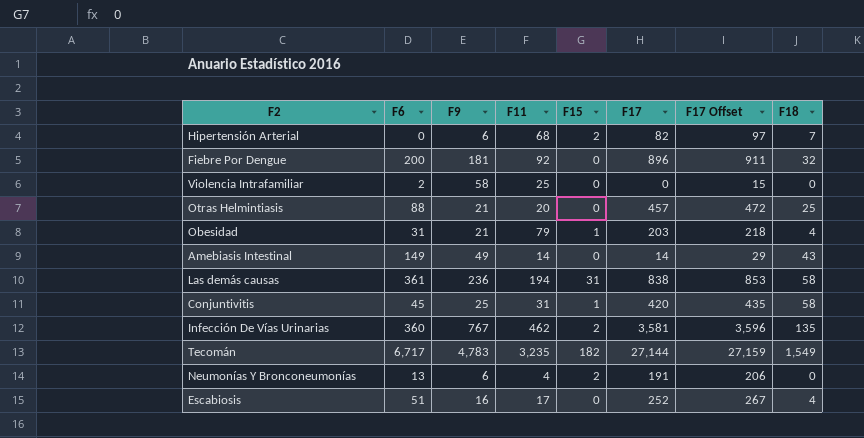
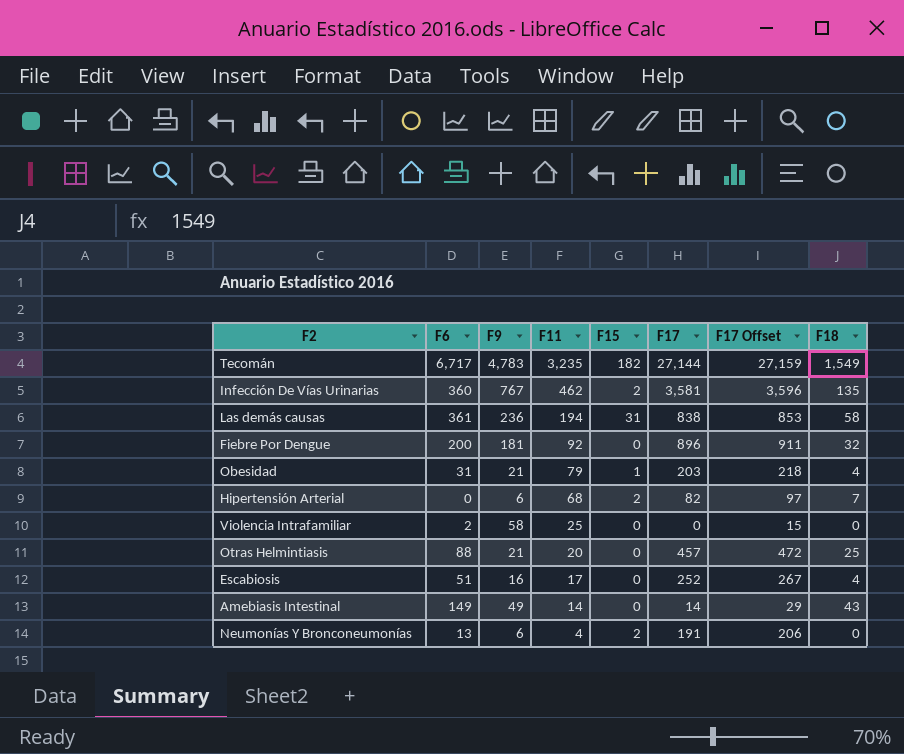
row order: none -> F11 descending
row Conjuntivitis: 45 | 25 | 31 | 1 | 420 | 435 | 58 -> none

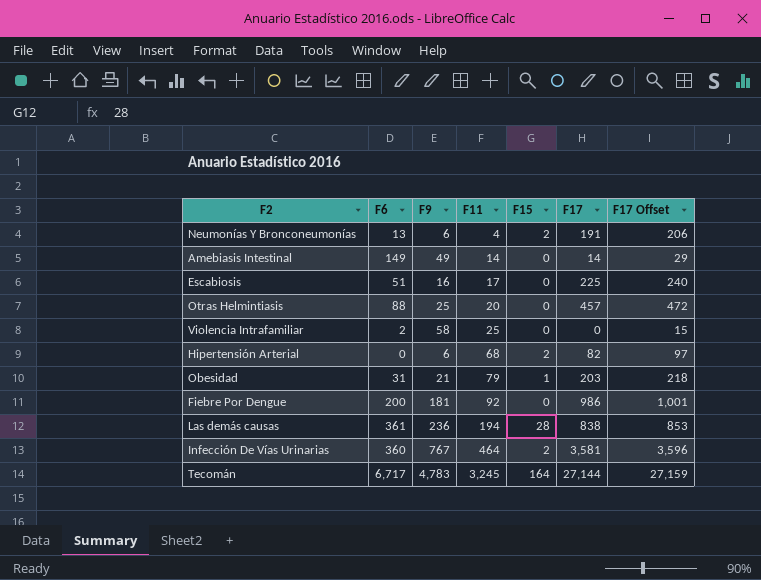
row order: F11 descending -> F11 ascending
column F18 | position: 8 -> none
Escabiosis | F17: 252 -> 225
Escabiosis | F17 Offset: 267 -> 240
Otras Helmintiasis | F9: 21 -> 25
Fiebre Por Dengue | F17: 896 -> 986
Fiebre Por Dengue | F17 Offset: 911 -> 1,001
Las demás causas | F15: 31 -> 28
Infección De Vías Urinarias | F11: 462 -> 464
Tecomán | F11: 3,235 -> 3,245
Tecomán | F15: 182 -> 164

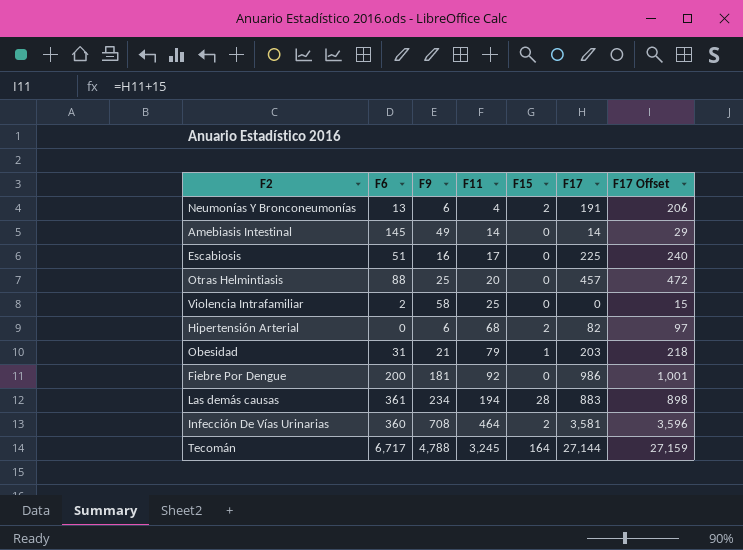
Amebiasis Intestinal | F6: 149 -> 145
Las demás causas | F9: 236 -> 234
Las demás causas | F17: 838 -> 883
Las demás causas | F17 Offset: 853 -> 898
Infección De Vías Urinarias | F9: 767 -> 708
Tecomán | F9: 4,783 -> 4,788

